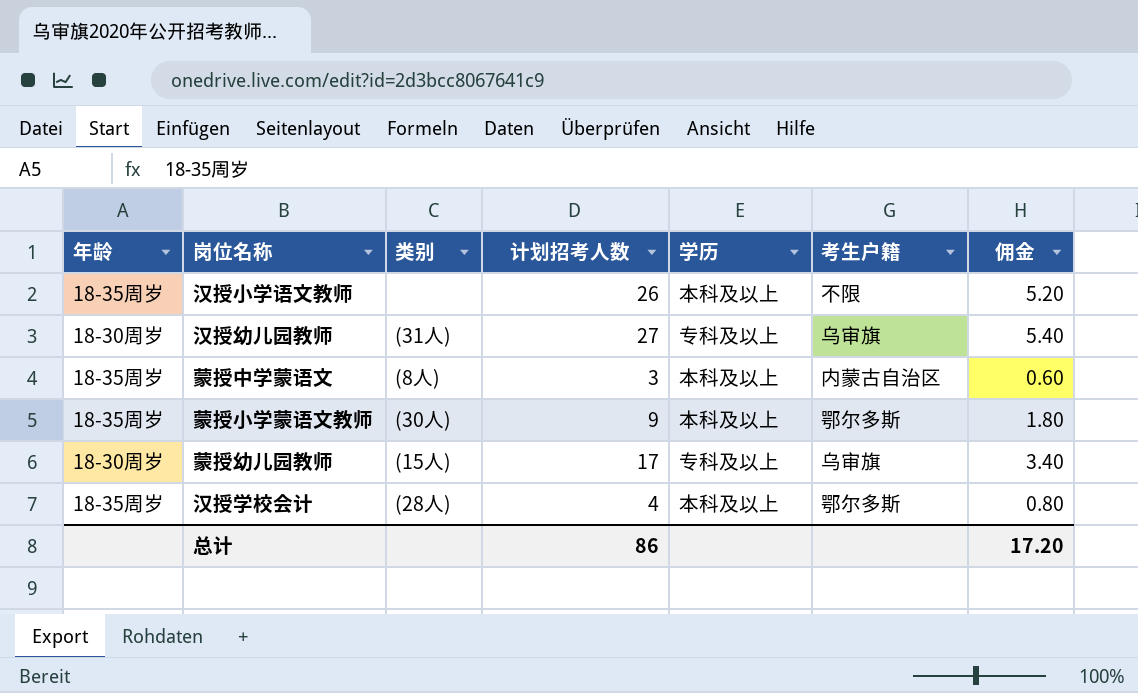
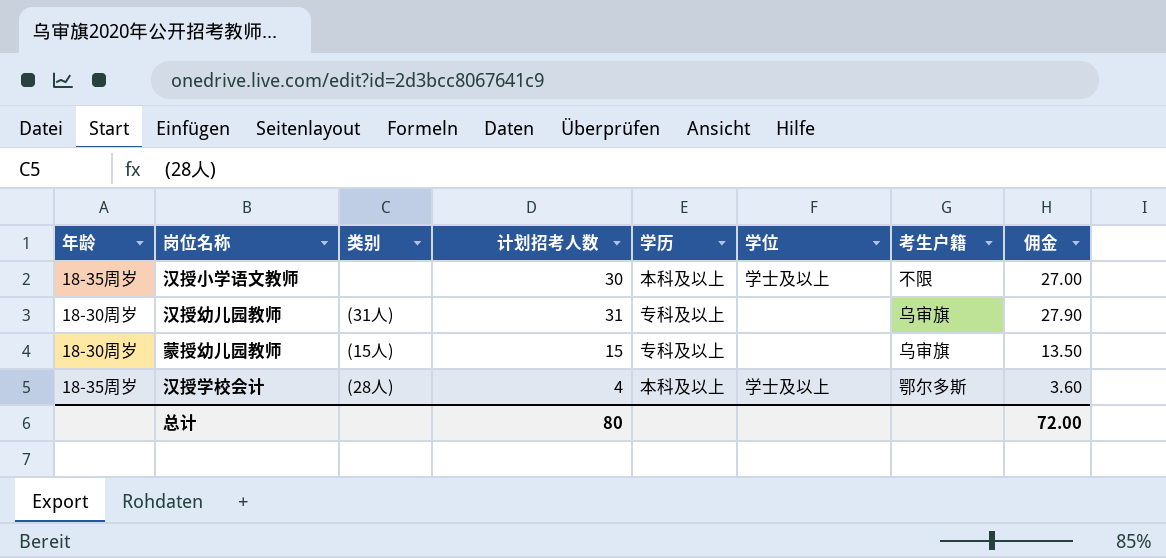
column 学位 | position: none -> 6
column 佣金 | formula: [计划招考人数] * 0.2 -> [计划招考人数] * 0.9
row 蒙授中学蒙语文: 18-35周岁 | (8人) | 3 | 本科及以上 | 内蒙古自治区 | 0.60 -> none
row 蒙授小学蒙语文教师: 18-35周岁 | (30人) | 9 | 本科及以上 | 鄂尔多斯 | 1.80 -> none
汉授小学语文教师 | 计划招考人数: 26 -> 30
汉授幼儿园教师 | 计划招考人数: 27 -> 31
蒙授幼儿园教师 | 计划招考人数: 17 -> 15
总计 | 计划招考人数: 86 -> 80
总计 | 佣金: 17.20 -> 72.00

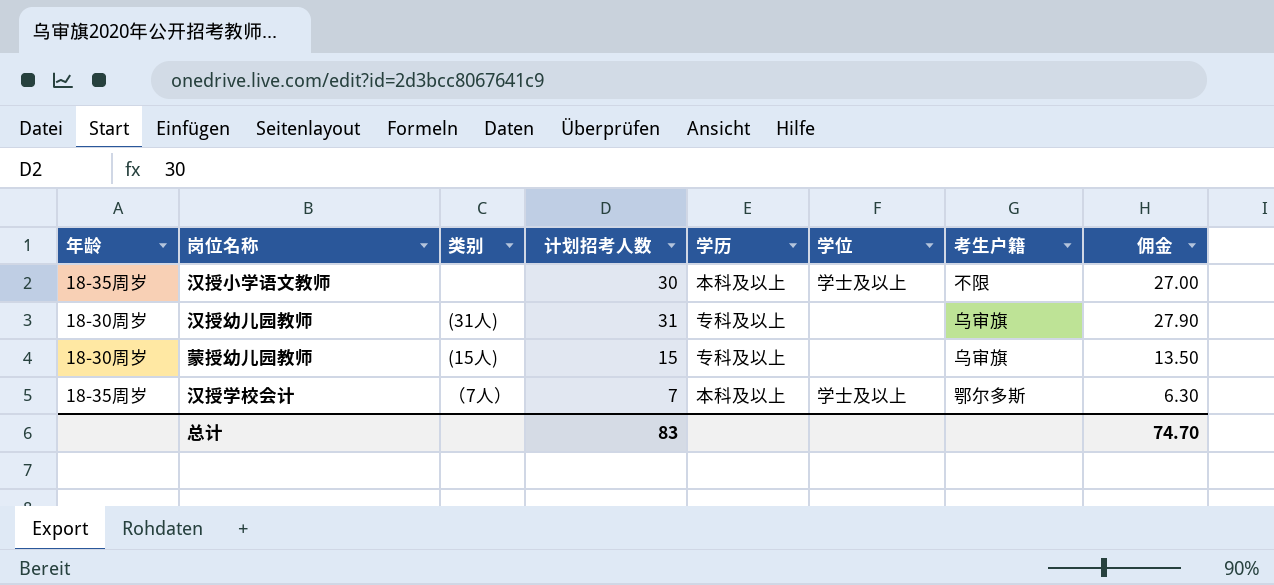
汉授学校会计 | 类别: (28人) -> （7人）
汉授学校会计 | 计划招考人数: 4 -> 7
汉授学校会计 | 佣金: 3.60 -> 6.30
总计 | 计划招考人数: 80 -> 83
总计 | 佣金: 72.00 -> 74.70

